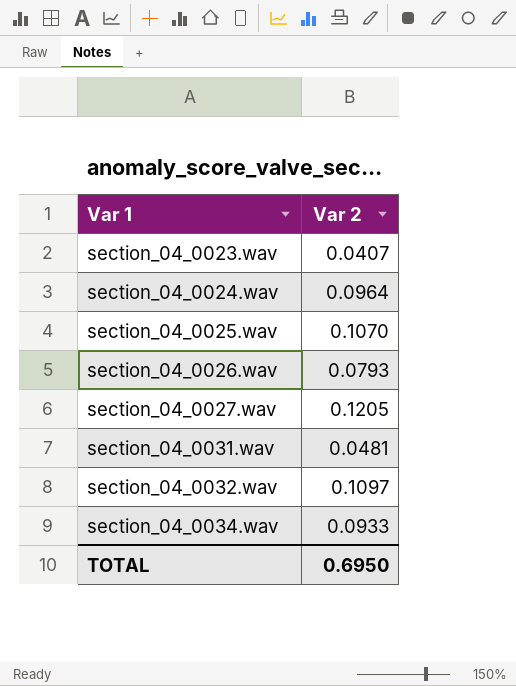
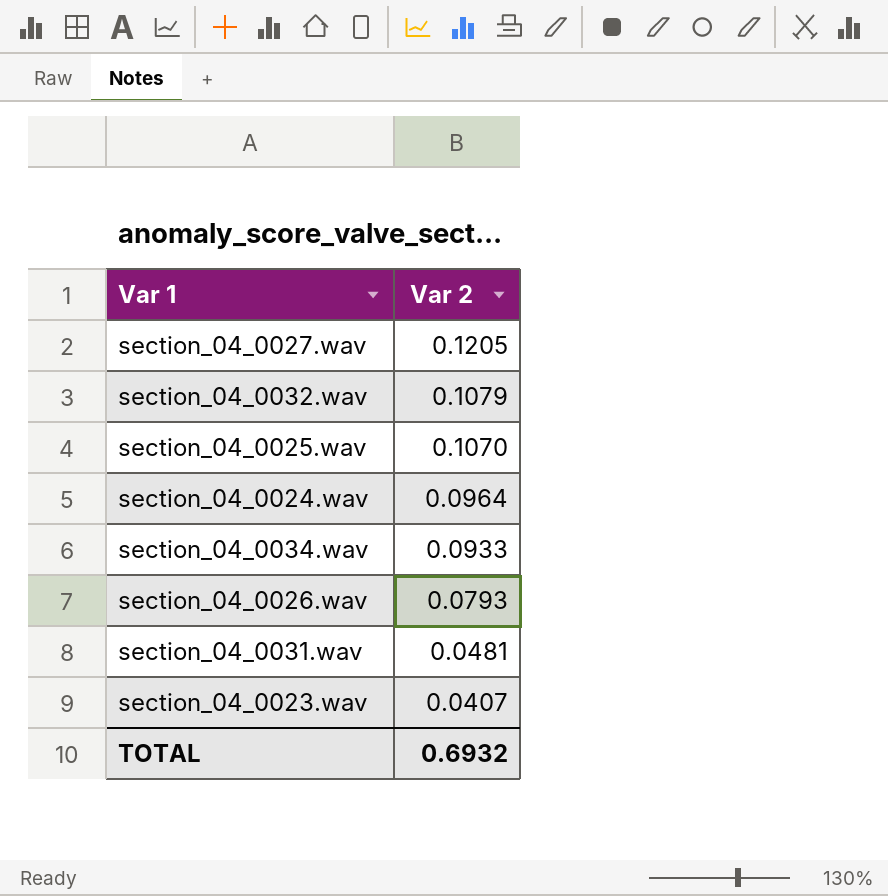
row order: Var 1 ascending -> Var 2 descending
section_04_0032.wav | Var 2: 0.1097 -> 0.1079
TOTAL | Var 2: 0.6950 -> 0.6932

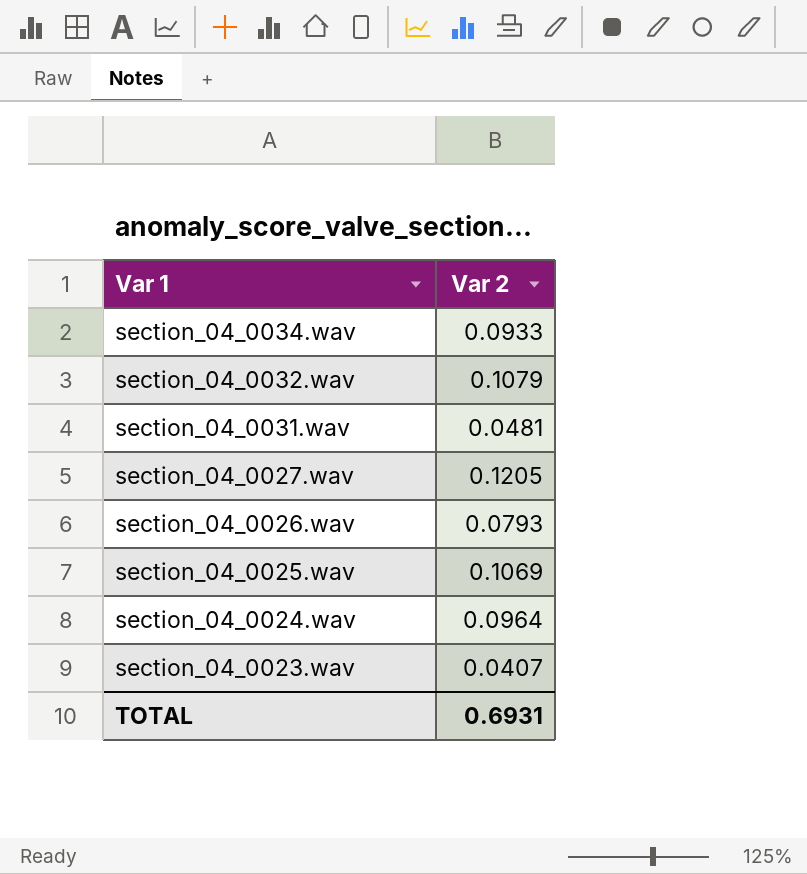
row order: Var 2 descending -> Var 1 descending
section_04_0025.wav | Var 2: 0.1070 -> 0.1069
TOTAL | Var 2: 0.6932 -> 0.6931

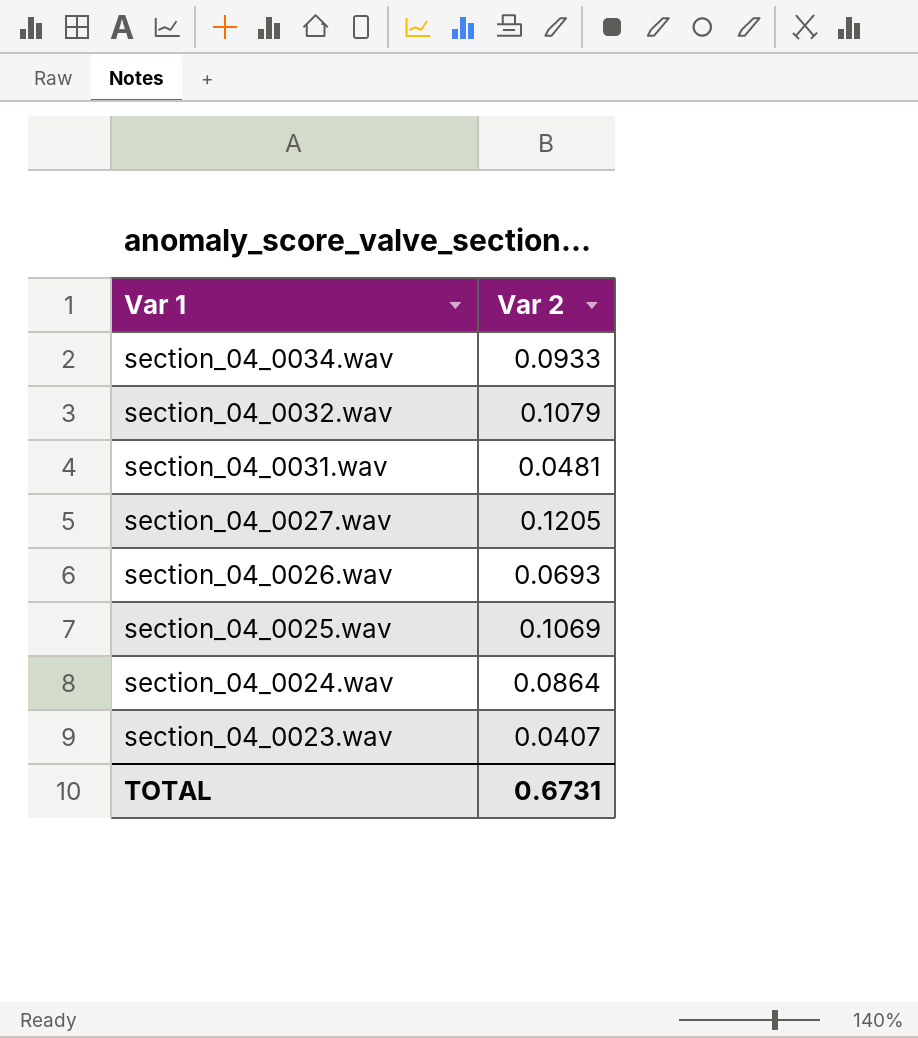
section_04_0026.wav | Var 2: 0.0793 -> 0.0693
section_04_0024.wav | Var 2: 0.0964 -> 0.0864
TOTAL | Var 2: 0.6931 -> 0.6731

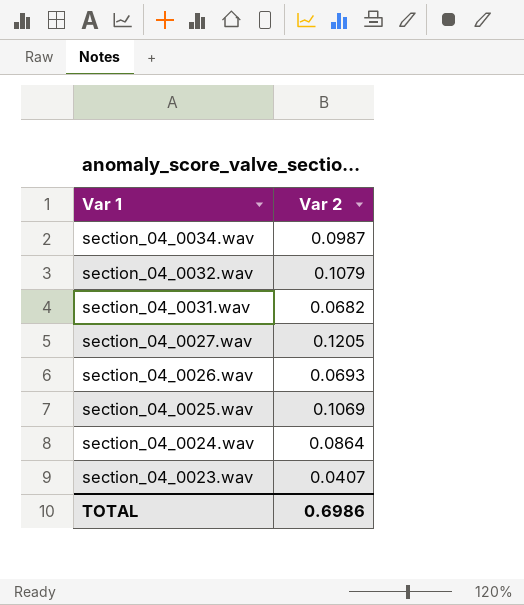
section_04_0034.wav | Var 2: 0.0933 -> 0.0987
section_04_0031.wav | Var 2: 0.0481 -> 0.0682
TOTAL | Var 2: 0.6731 -> 0.6986

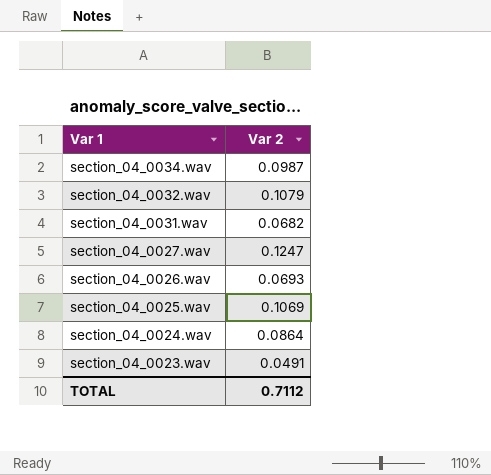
section_04_0027.wav | Var 2: 0.1205 -> 0.1247
section_04_0023.wav | Var 2: 0.0407 -> 0.0491
TOTAL | Var 2: 0.6986 -> 0.7112

